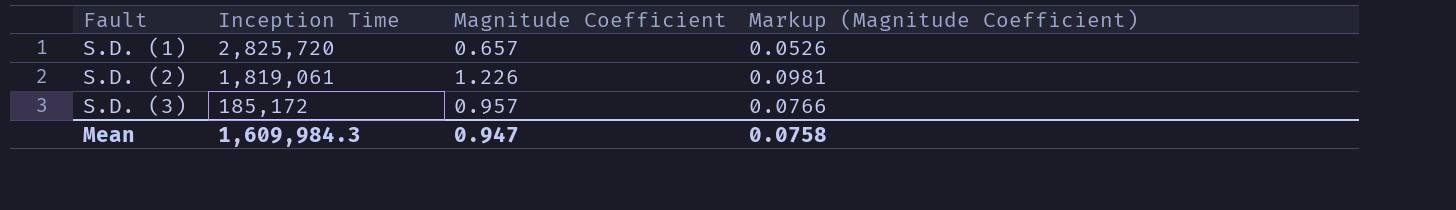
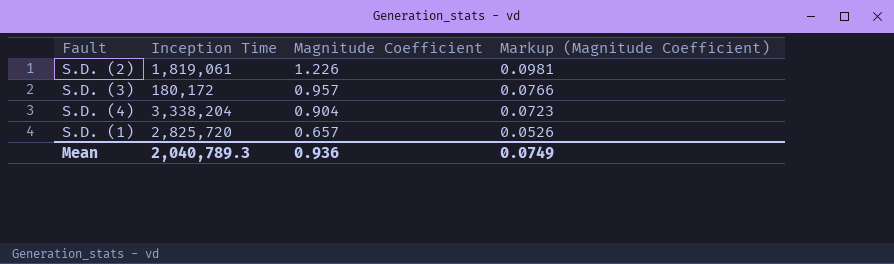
row order: Fault ascending -> Magnitude Coefficient descending
S.D. (3) | Inception Time: 185,172 -> 180,172
row S.D. (4): none -> 3,338,204 | 0.904 | 0.0723
Mean | Inception Time: 1,609,984.3 -> 2,040,789.3
Mean | Magnitude Coefficient: 0.947 -> 0.936
Mean | Markup (Magnitude Coefficient): 0.0758 -> 0.0749

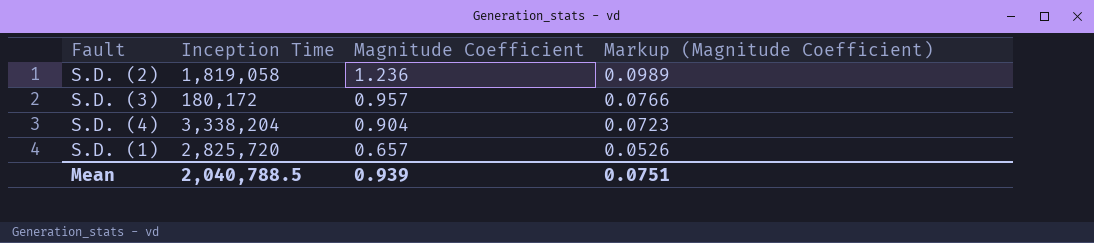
S.D. (2) | Inception Time: 1,819,061 -> 1,819,058
S.D. (2) | Magnitude Coefficient: 1.226 -> 1.236
S.D. (2) | Markup (Magnitude Coefficient): 0.0981 -> 0.0989
Mean | Inception Time: 2,040,789.3 -> 2,040,788.5
Mean | Magnitude Coefficient: 0.936 -> 0.939
Mean | Markup (Magnitude Coefficient): 0.0749 -> 0.0751

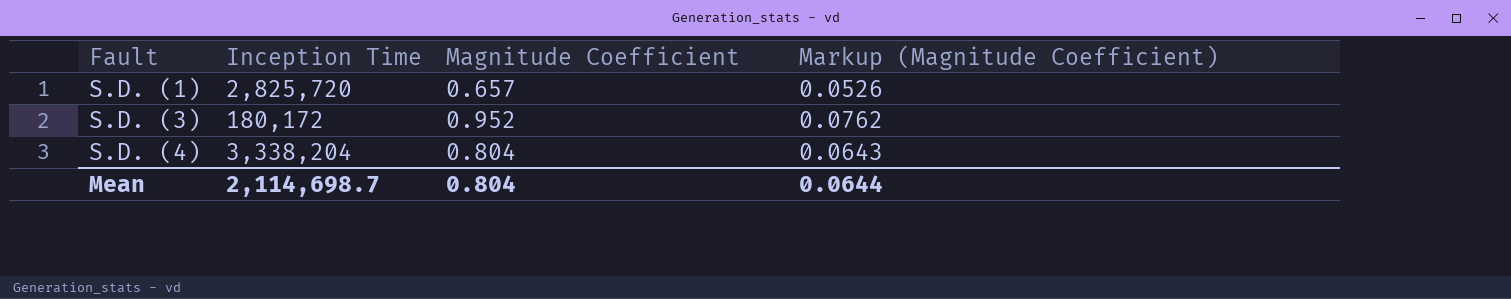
row order: Magnitude Coefficient descending -> Fault ascending
row S.D. (2): 1,819,058 | 1.236 | 0.0989 -> none
S.D. (3) | Magnitude Coefficient: 0.957 -> 0.952
S.D. (3) | Markup (Magnitude Coefficient): 0.0766 -> 0.0762
S.D. (4) | Magnitude Coefficient: 0.904 -> 0.804
S.D. (4) | Markup (Magnitude Coefficient): 0.0723 -> 0.0643
Mean | Inception Time: 2,040,788.5 -> 2,114,698.7
Mean | Magnitude Coefficient: 0.939 -> 0.804
Mean | Markup (Magnitude Coefficient): 0.0751 -> 0.0644

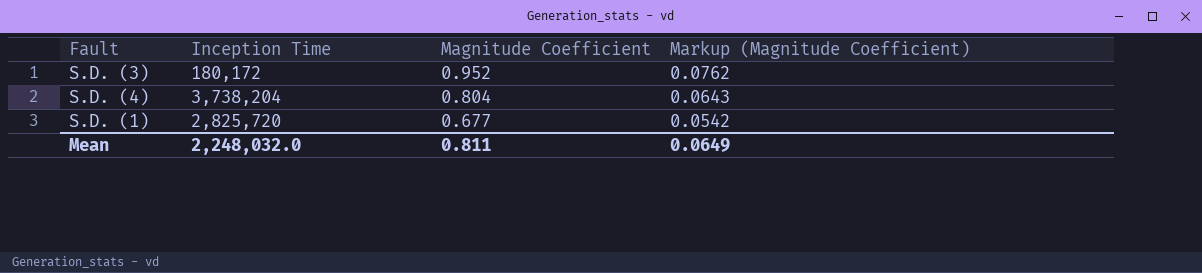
row order: Fault ascending -> Magnitude Coefficient descending
S.D. (4) | Inception Time: 3,338,204 -> 3,738,204
S.D. (1) | Magnitude Coefficient: 0.657 -> 0.677
S.D. (1) | Markup (Magnitude Coefficient): 0.0526 -> 0.0542
Mean | Inception Time: 2,114,698.7 -> 2,248,032.0
Mean | Magnitude Coefficient: 0.804 -> 0.811
Mean | Markup (Magnitude Coefficient): 0.0644 -> 0.0649

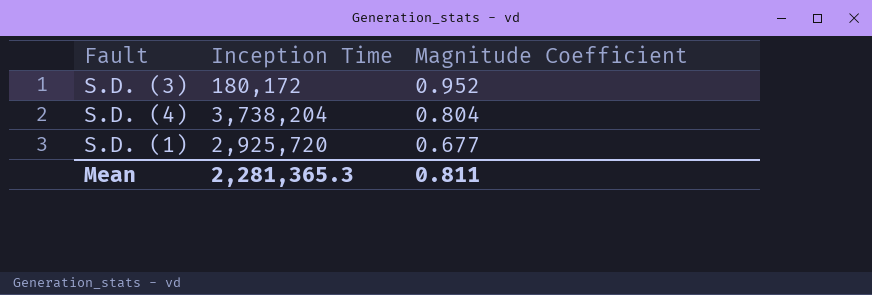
column Markup (Magnitude Coefficient) | formula: [Magnitude Coefficient] * 0.08 -> none
S.D. (1) | Inception Time: 2,825,720 -> 2,925,720
Mean | Inception Time: 2,248,032.0 -> 2,281,365.3

